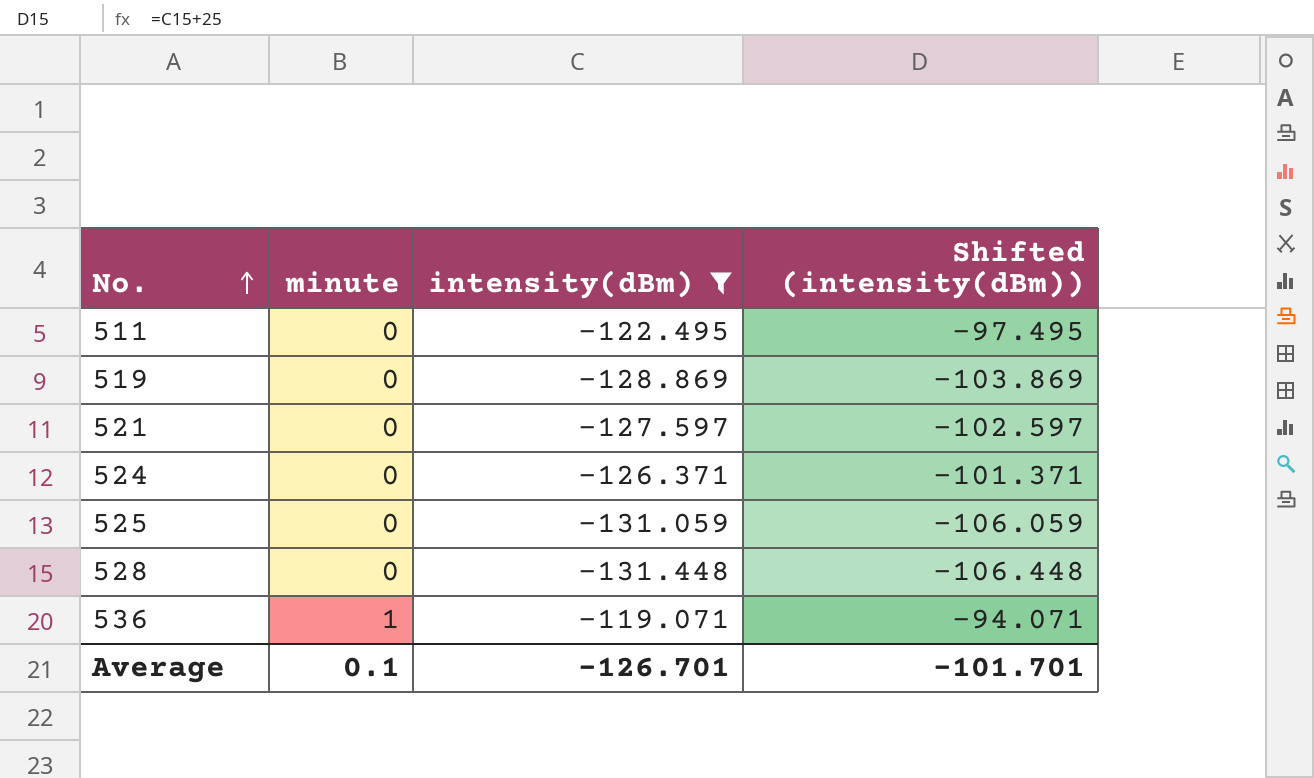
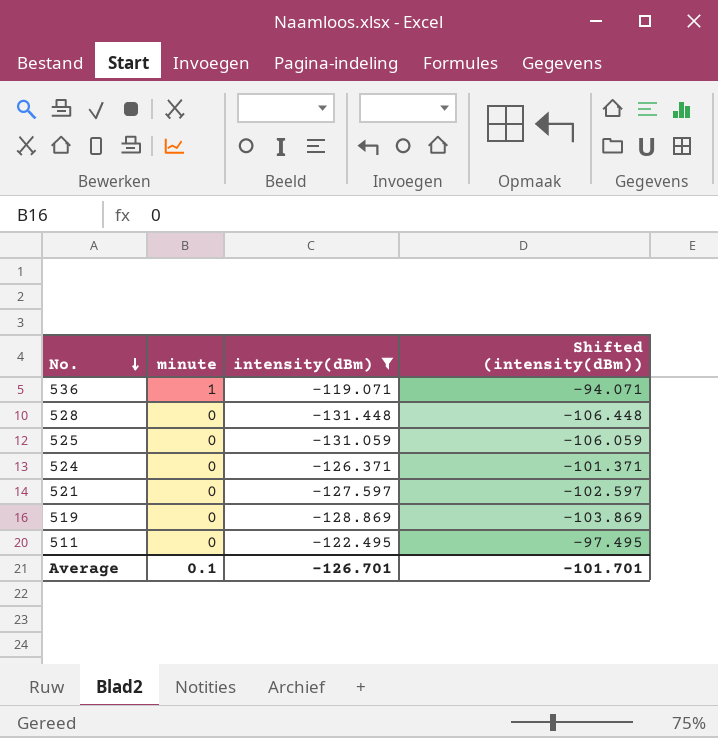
row order: No. ascending -> No. descending

